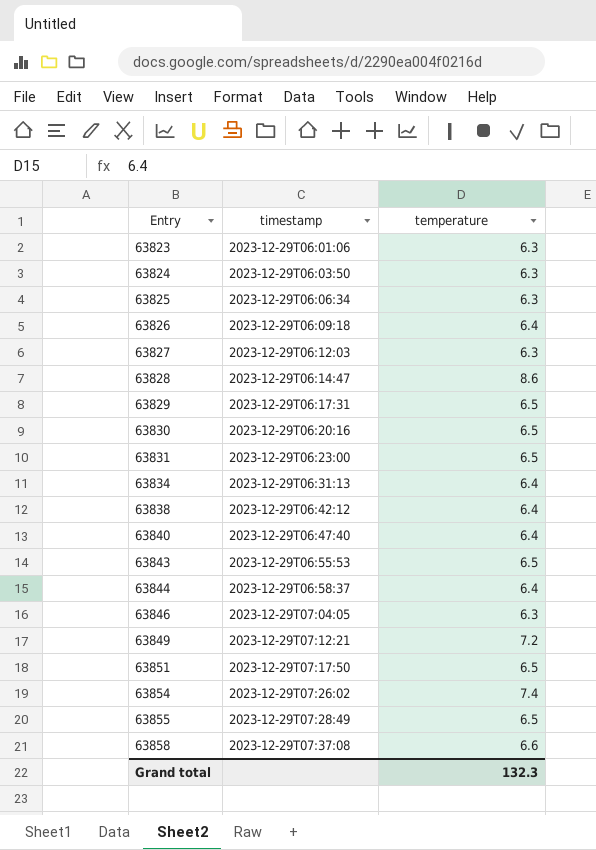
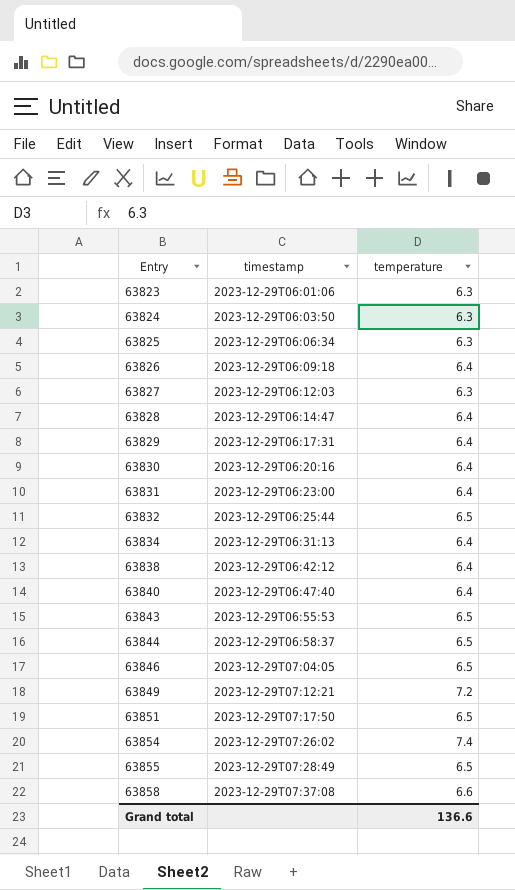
63828 | temperature: 8.6 -> 6.4
63829 | temperature: 6.5 -> 6.4
63830 | temperature: 6.5 -> 6.4
63831 | temperature: 6.5 -> 6.4
row 63832: none -> 2023-12-29T06:25:44 | 6.5
63844 | temperature: 6.4 -> 6.5
63846 | temperature: 6.3 -> 6.5
Grand total | temperature: 132.3 -> 136.6

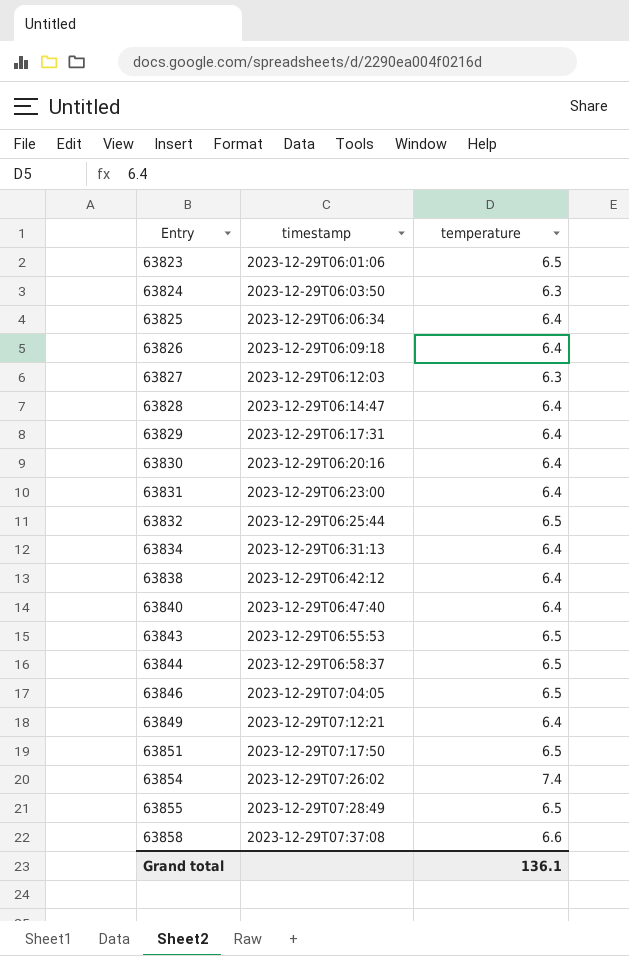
63823 | temperature: 6.3 -> 6.5
63825 | temperature: 6.3 -> 6.4
63849 | temperature: 7.2 -> 6.4
Grand total | temperature: 136.6 -> 136.1

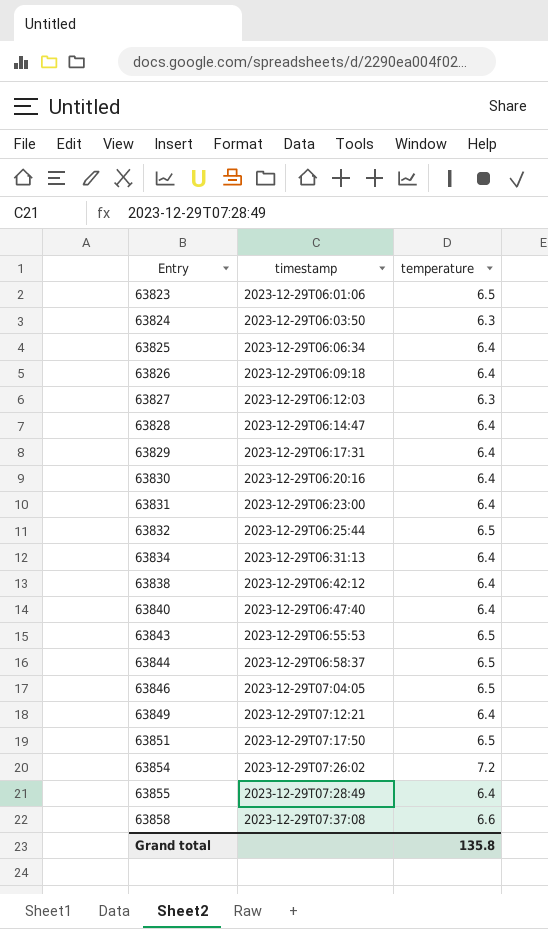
63854 | temperature: 7.4 -> 7.2
63855 | temperature: 6.5 -> 6.4
Grand total | temperature: 136.1 -> 135.8

